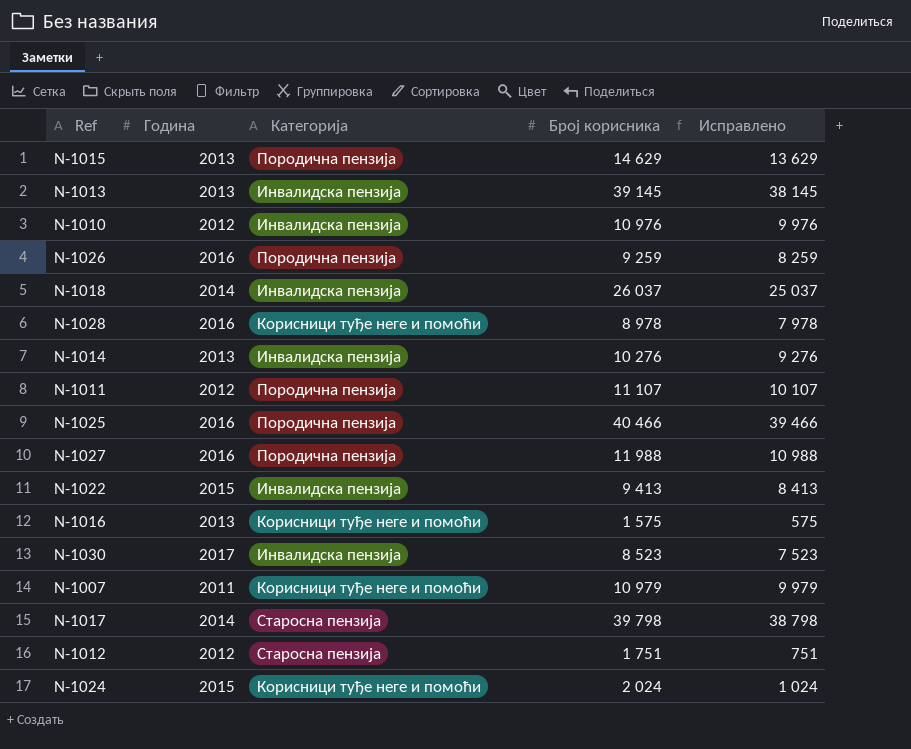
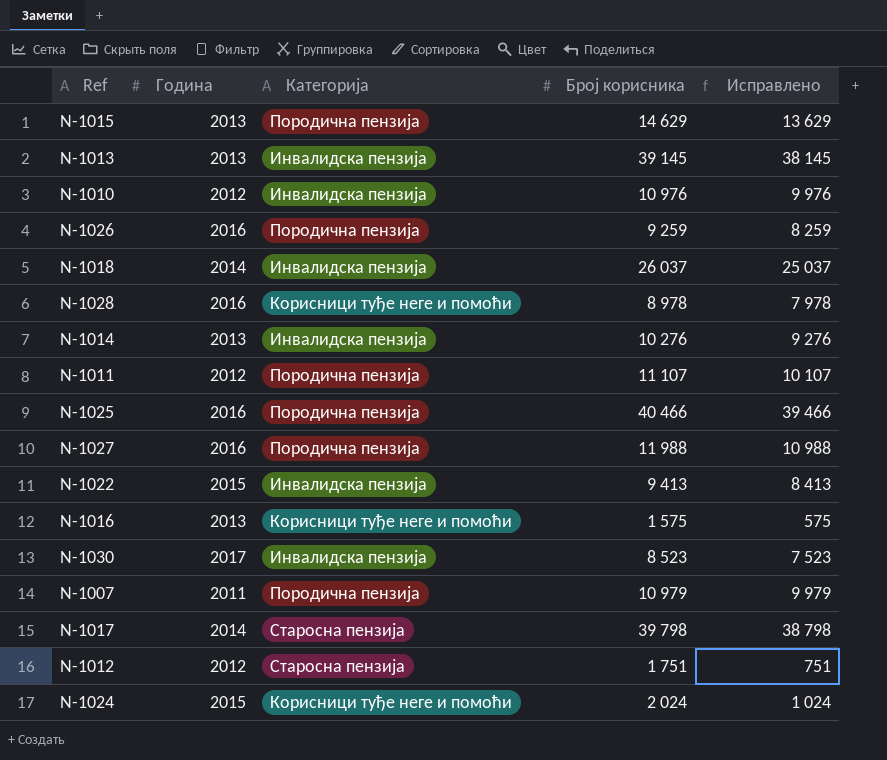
N-1007 | Категорија: Корисници туђе неге и помоћи -> Породична пензија

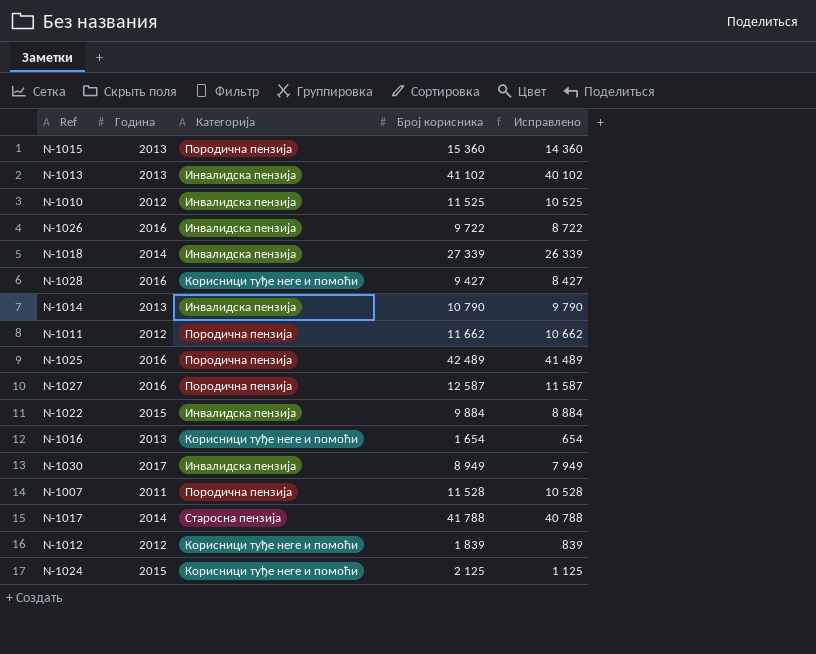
N-1015 | Број корисника: 14 629 -> 15 360
N-1015 | Исправлено: 13 629 -> 14 360
N-1013 | Број корисника: 39 145 -> 41 102
N-1013 | Исправлено: 38 145 -> 40 102
N-1010 | Број корисника: 10 976 -> 11 525
N-1010 | Исправлено: 9 976 -> 10 525
N-1026 | Категорија: Породична пензија -> Инвалидска пензија
N-1026 | Број корисника: 9 259 -> 9 722
N-1026 | Исправлено: 8 259 -> 8 722
N-1018 | Број корисника: 26 037 -> 27 339
N-1018 | Исправлено: 25 037 -> 26 339
N-1028 | Број корисника: 8 978 -> 9 427
N-1028 | Исправлено: 7 978 -> 8 427
N-1014 | Број корисника: 10 276 -> 10 790
N-1014 | Исправлено: 9 276 -> 9 790
N-1011 | Број корисника: 11 107 -> 11 662
N-1011 | Исправлено: 10 107 -> 10 662
N-1025 | Број корисника: 40 466 -> 42 489
N-1025 | Исправлено: 39 466 -> 41 489
N-1027 | Број корисника: 11 988 -> 12 587
N-1027 | Исправлено: 10 988 -> 11 587
N-1022 | Број корисника: 9 413 -> 9 884
N-1022 | Исправлено: 8 413 -> 8 884
N-1016 | Број корисника: 1 575 -> 1 654
N-1016 | Исправлено: 575 -> 654
N-1030 | Број корисника: 8 523 -> 8 949
N-1030 | Исправлено: 7 523 -> 7 949
N-1007 | Број корисника: 10 979 -> 11 528
N-1007 | Исправлено: 9 979 -> 10 528
N-1017 | Број корисника: 39 798 -> 41 788
N-1017 | Исправлено: 38 798 -> 40 788
N-1012 | Категорија: Старосна пензија -> Корисници туђе неге и помоћи
N-1012 | Број корисника: 1 751 -> 1 839
N-1012 | Исправлено: 751 -> 839
N-1024 | Број корисника: 2 024 -> 2 125
N-1024 | Исправлено: 1 024 -> 1 125

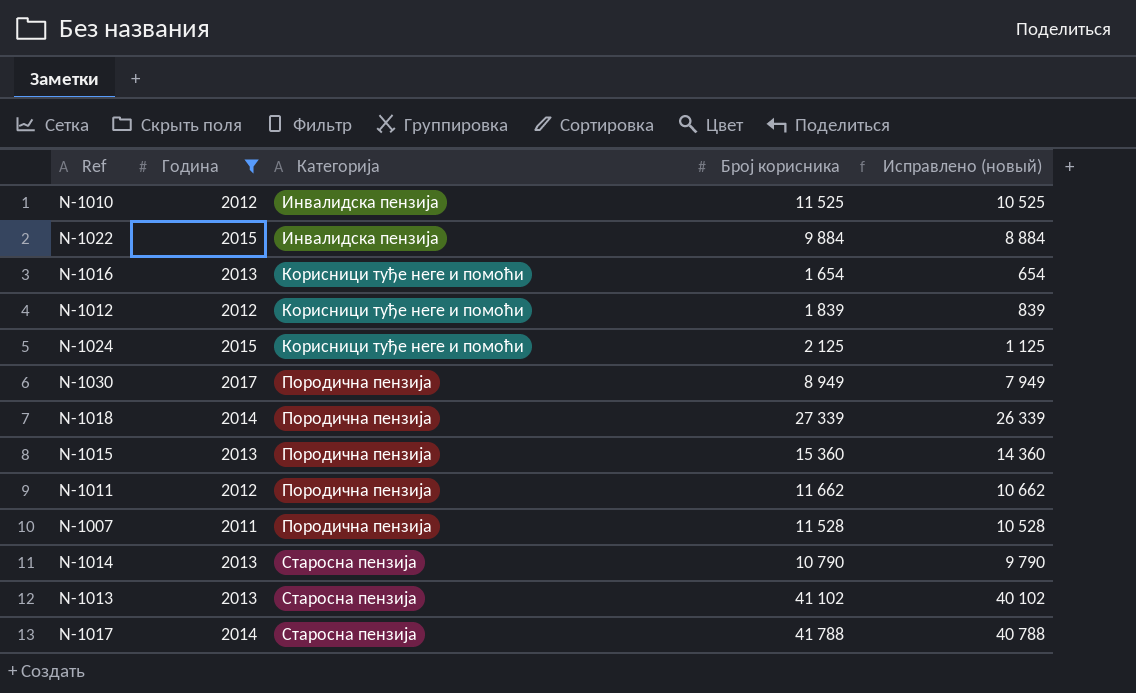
filter: none -> Година != 2016
row order: none -> Категорија ascending
column name: Исправлено -> Исправлено (новый)
N-1030 | Категорија: Инвалидска пензија -> Породична пензија
N-1018 | Категорија: Инвалидска пензија -> Породична пензија
N-1014 | Категорија: Инвалидска пензија -> Старосна пензија
N-1013 | Категорија: Инвалидска пензија -> Старосна пензија

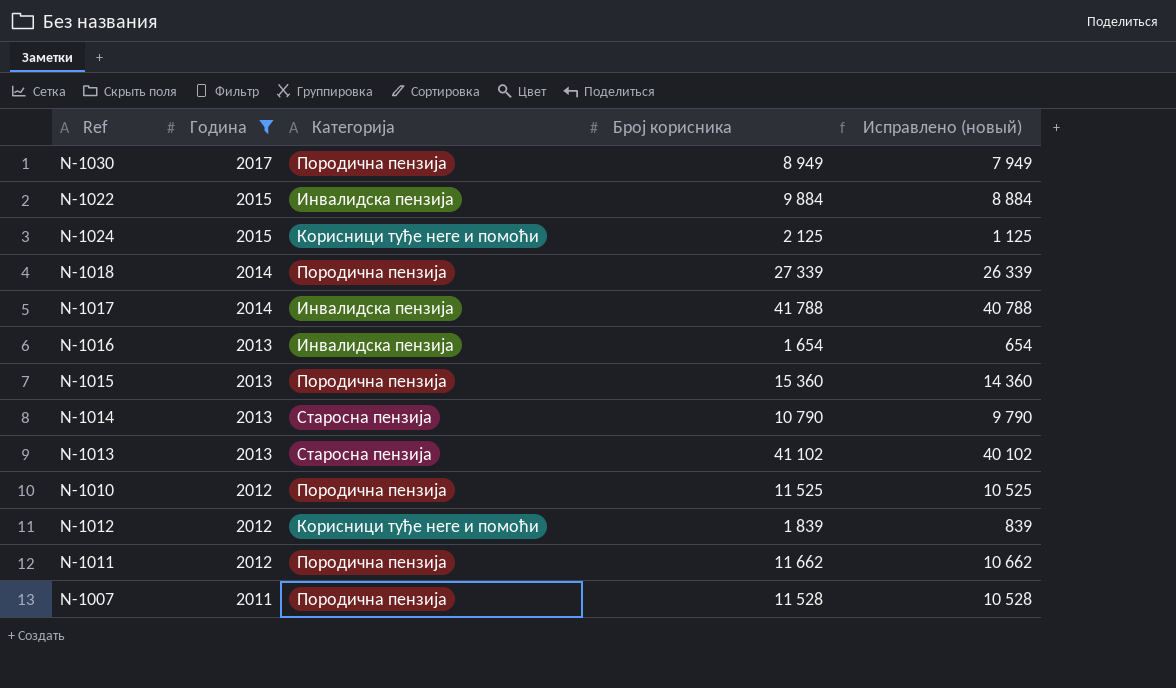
row order: Категорија ascending -> Година descending
N-1017 | Категорија: Старосна пензија -> Инвалидска пензија
N-1016 | Категорија: Корисници туђе неге и помоћи -> Инвалидска пензија
N-1010 | Категорија: Инвалидска пензија -> Породична пензија

